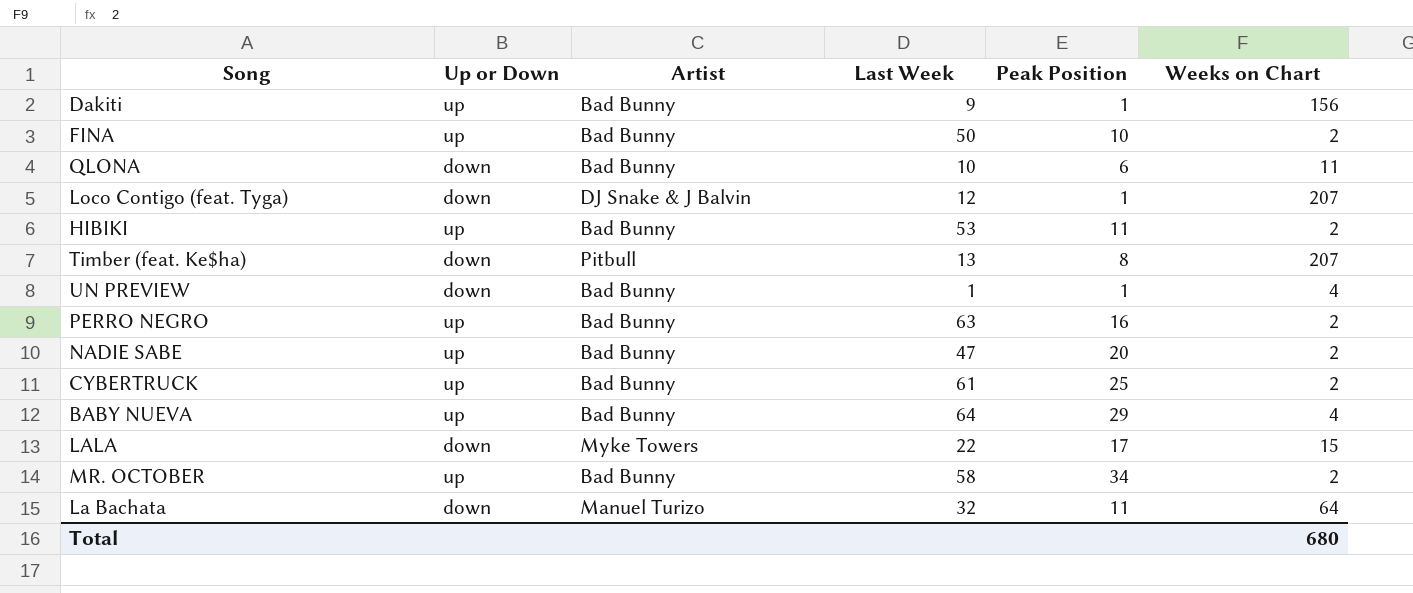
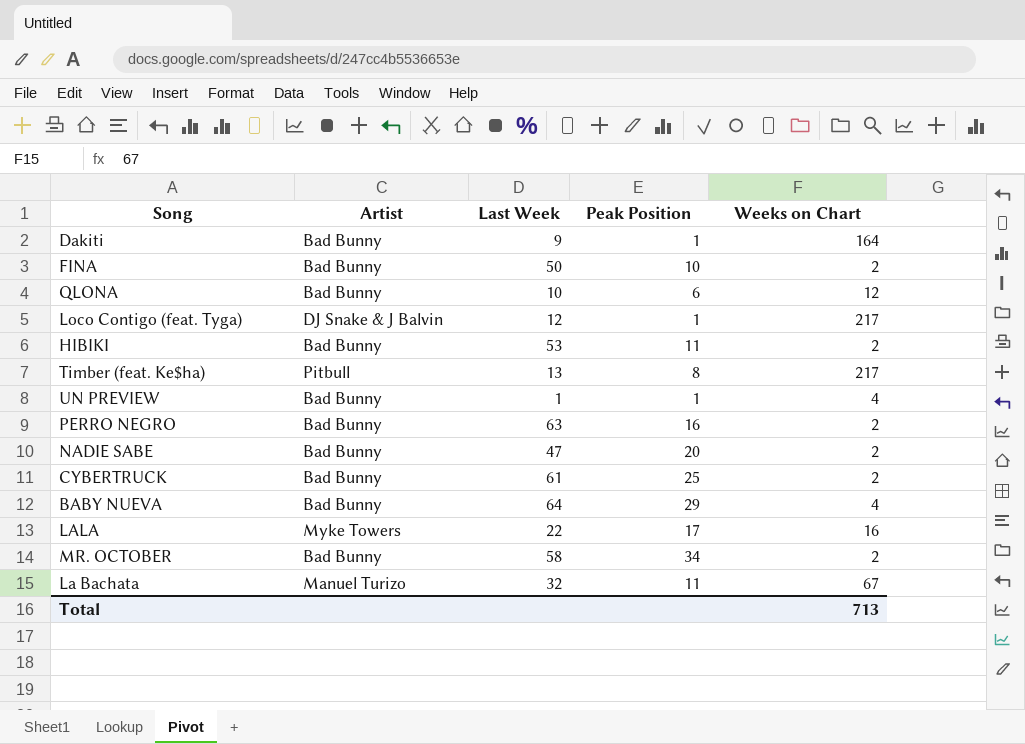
column Up or Down | position: 2 -> none
Dakiti | Weeks on Chart: 156 -> 164
QLONA | Weeks on Chart: 11 -> 12
Loco Contigo (feat. Tyga) | Weeks on Chart: 207 -> 217
Timber (feat. Ke$ha) | Weeks on Chart: 207 -> 217
LALA | Weeks on Chart: 15 -> 16
La Bachata | Weeks on Chart: 64 -> 67
Total | Weeks on Chart: 680 -> 713

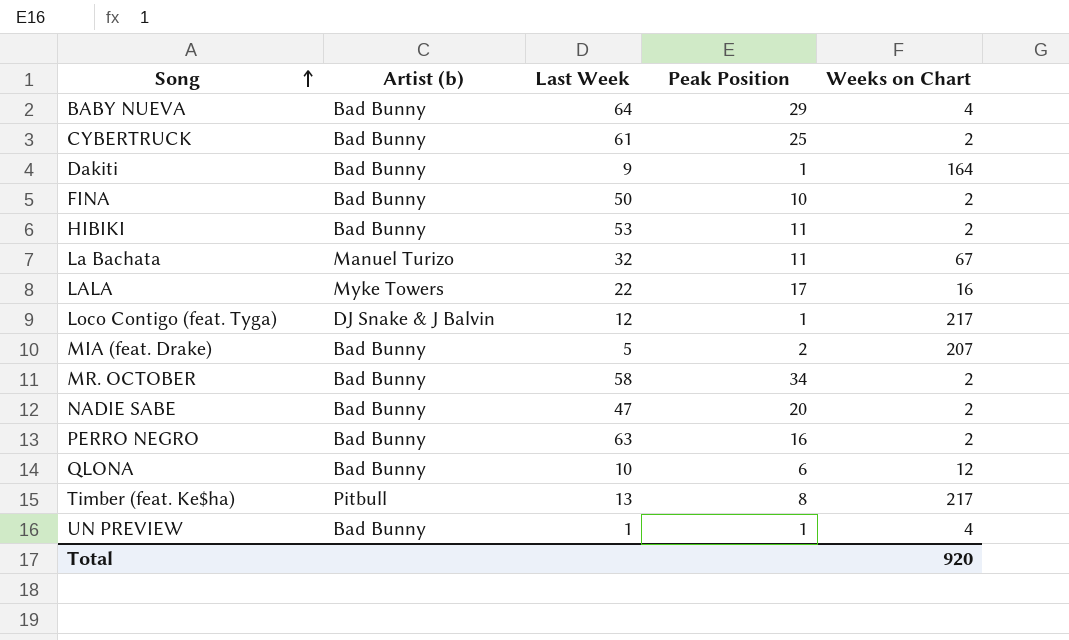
row order: none -> Song ascending
column name: Artist -> Artist (b)
row MIA (feat. Drake): none -> Bad Bunny | 5 | 2 | 207
Total | Weeks on Chart: 713 -> 920

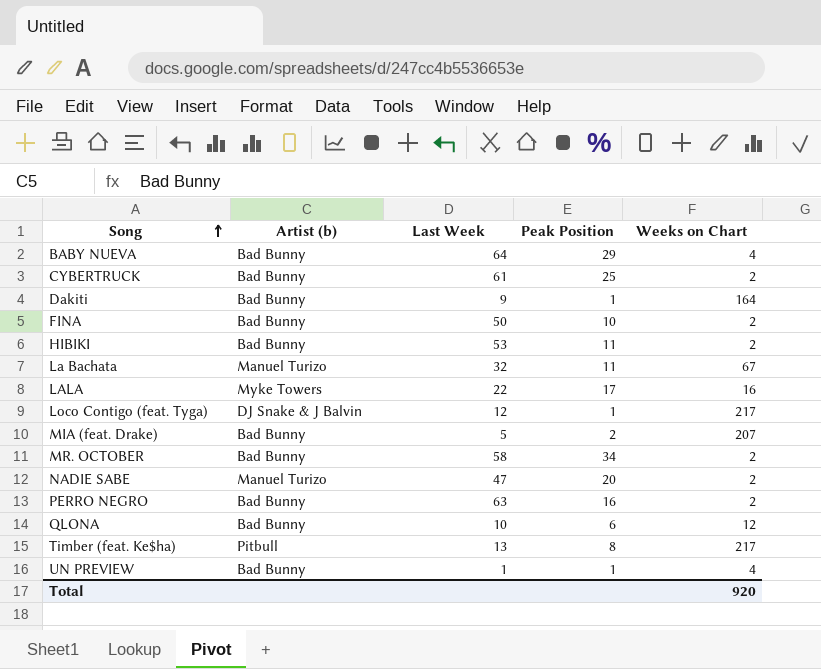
NADIE SABE | Artist (b): Bad Bunny -> Manuel Turizo

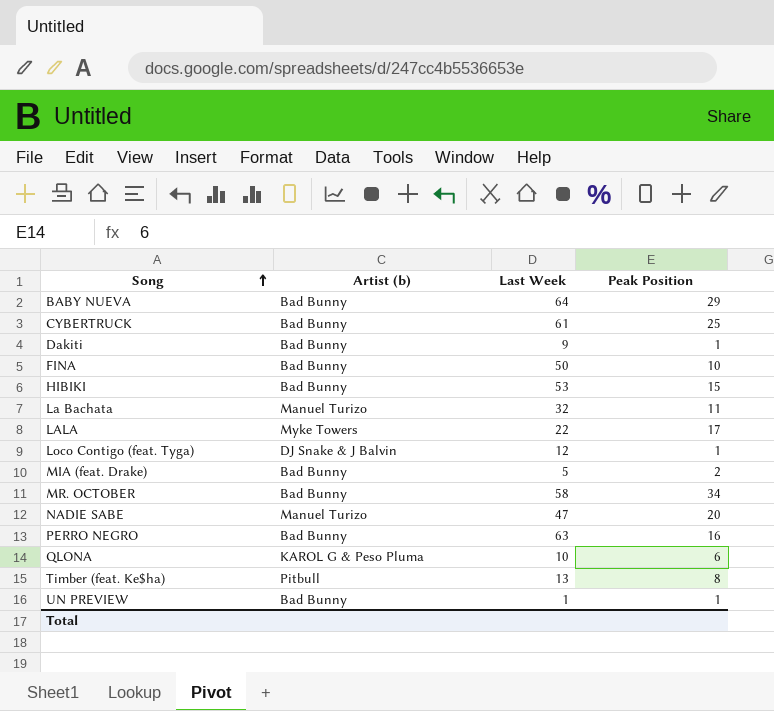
column Weeks on Chart | position: 5 -> none
HIBIKI | Peak Position: 11 -> 15
QLONA | Artist (b): Bad Bunny -> KAROL G & Peso Pluma

